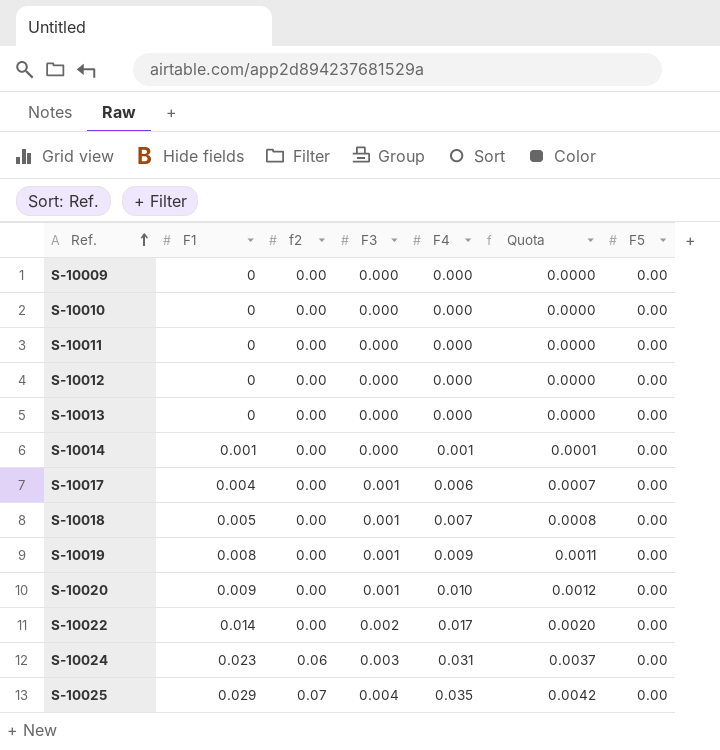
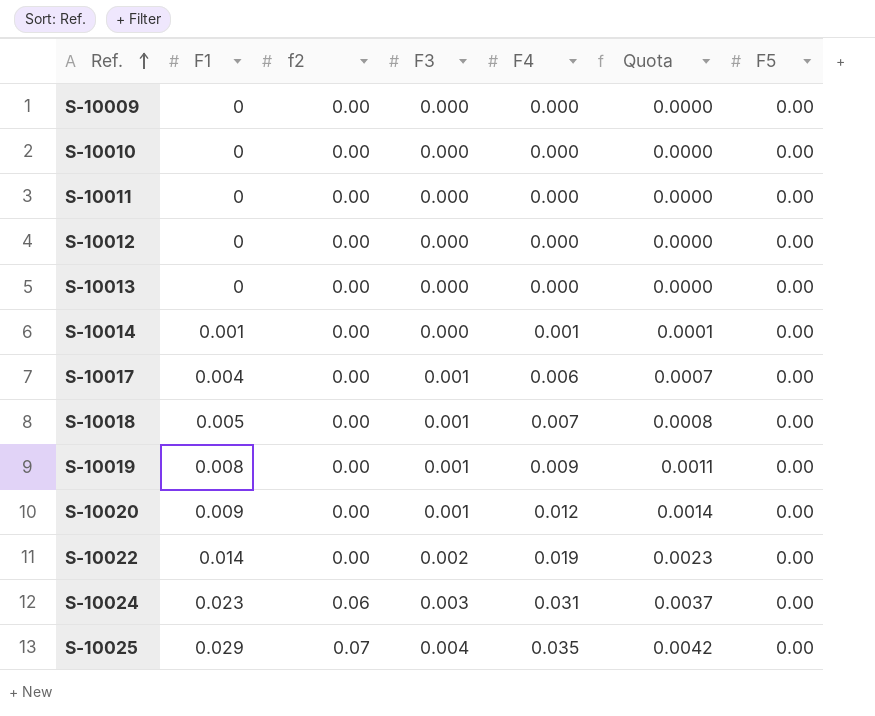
S-10020 | F4: 0.010 -> 0.012
S-10020 | Quota: 0.0012 -> 0.0014
S-10022 | F4: 0.017 -> 0.019
S-10022 | Quota: 0.0020 -> 0.0023

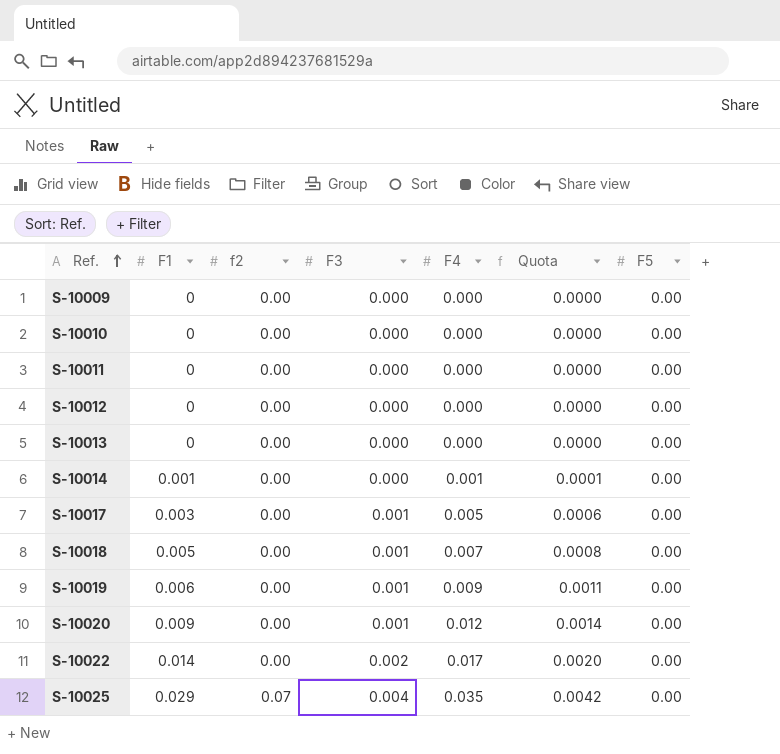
row S-10024: 0.023 | 0.06 | 0.003 | 0.031 | 0.0037 | 0.00 -> none
S-10017 | F1: 0.004 -> 0.003
S-10017 | F4: 0.006 -> 0.005
S-10017 | Quota: 0.0007 -> 0.0006
S-10019 | F1: 0.008 -> 0.006
S-10022 | F4: 0.019 -> 0.017
S-10022 | Quota: 0.0023 -> 0.0020

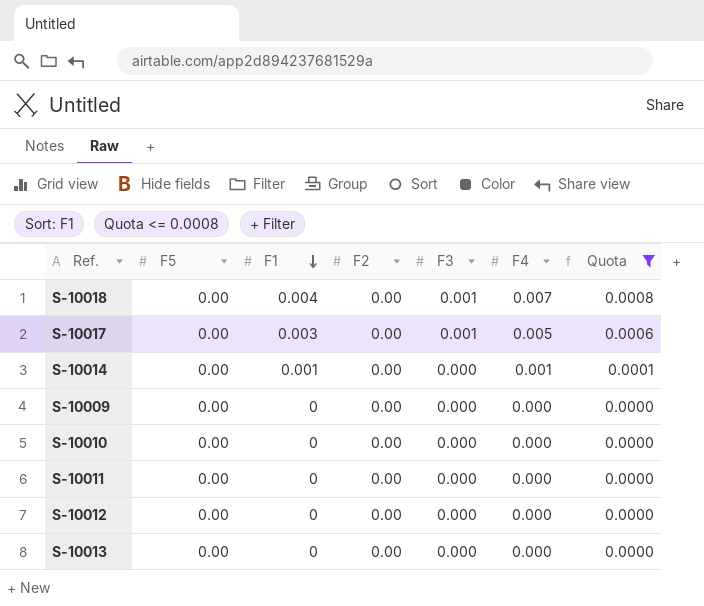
filter: none -> Quota <= 0.0008
row order: Ref. ascending -> F1 descending
column F5 | position: 7 -> 2
column name: f2 -> F2
S-10018 | F1: 0.005 -> 0.004

